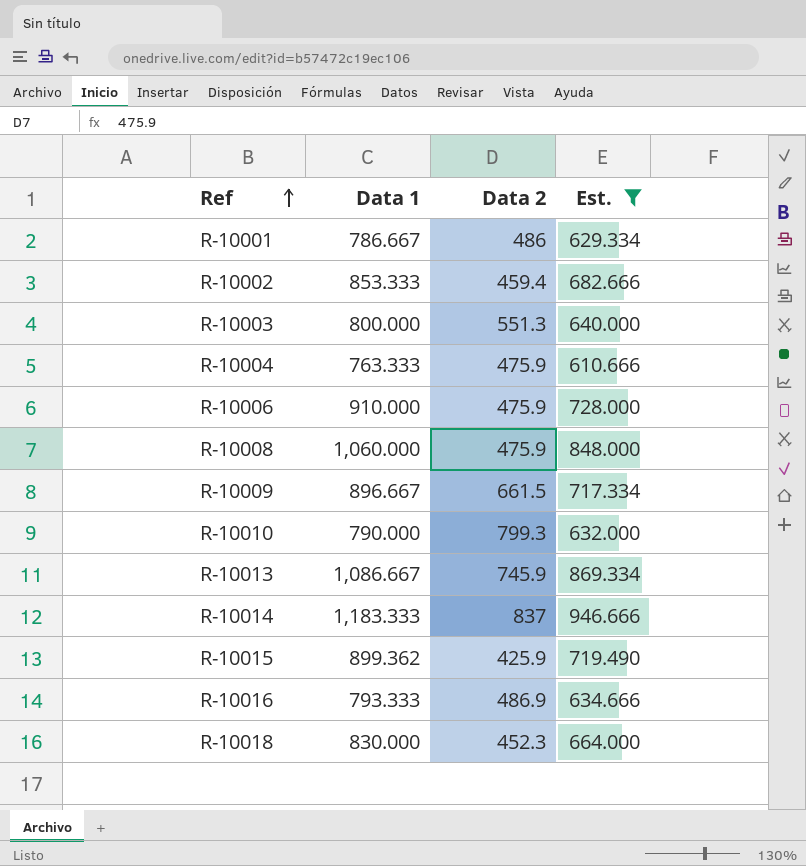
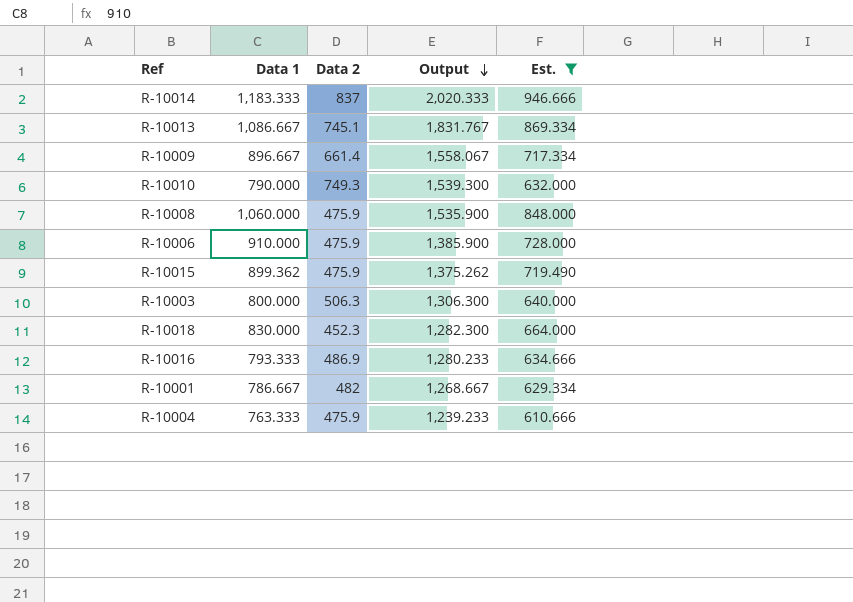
row order: Ref ascending -> Output descending
column Output | formula: none -> [Data 1] + [Data 2]
row R-10002: 853.333 | 459.4 | 682.666 -> none
R-10013 | Data 2: 745.9 -> 745.1
R-10009 | Data 2: 661.5 -> 661.4
R-10010 | Data 2: 799.3 -> 749.3
R-10015 | Data 2: 425.9 -> 475.9
R-10003 | Data 2: 551.3 -> 506.3
R-10001 | Data 2: 486 -> 482

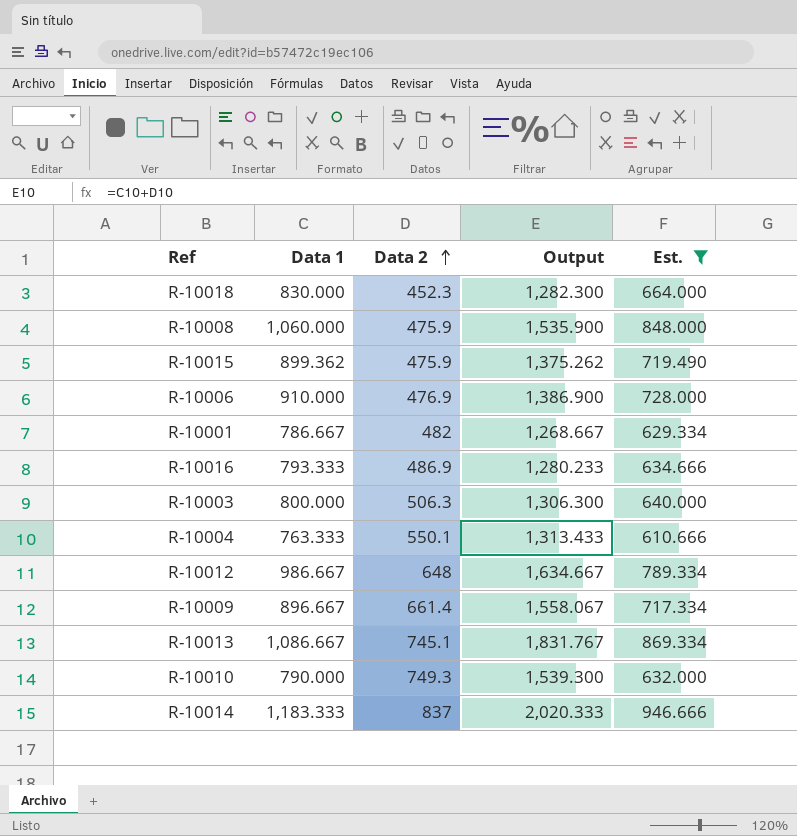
row order: Output descending -> Data 2 ascending
R-10006 | Data 2: 475.9 -> 476.9
R-10006 | Output: 1,385.900 -> 1,386.900
R-10004 | Data 2: 475.9 -> 550.1
R-10004 | Output: 1,239.233 -> 1,313.433
row R-10012: none -> 986.667 | 648 | 1,634.667 | 789.334

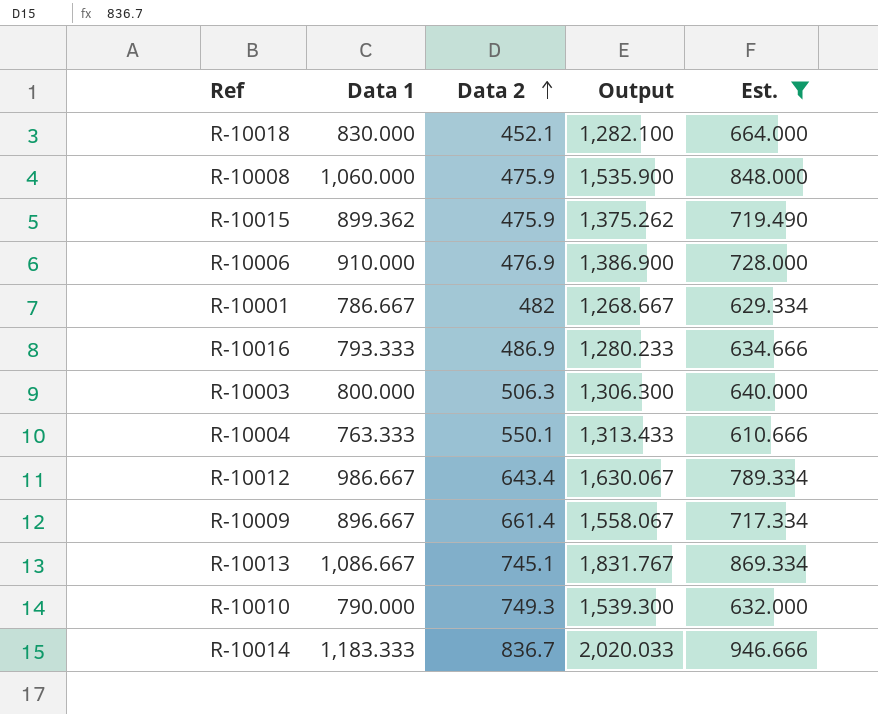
R-10018 | Data 2: 452.3 -> 452.1
R-10018 | Output: 1,282.300 -> 1,282.100
R-10012 | Data 2: 648 -> 643.4
R-10012 | Output: 1,634.667 -> 1,630.067
R-10014 | Data 2: 837 -> 836.7
R-10014 | Output: 2,020.333 -> 2,020.033

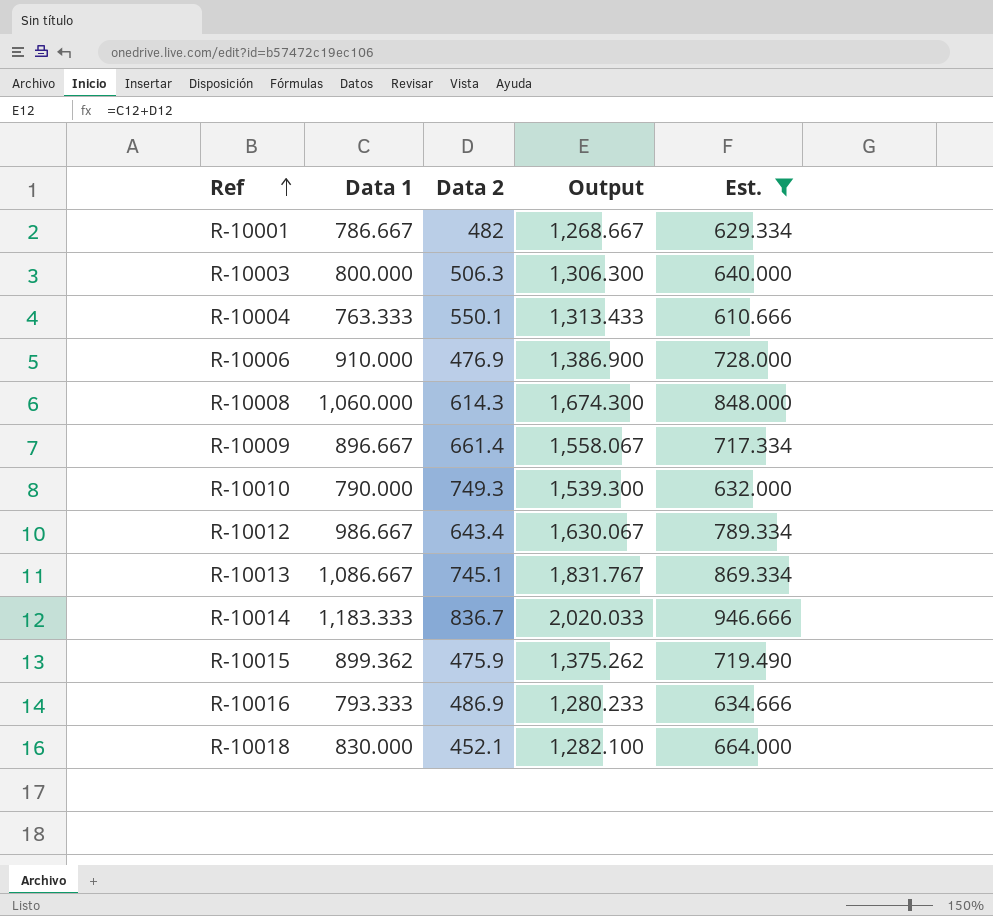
row order: Data 2 ascending -> Ref ascending
R-10008 | Data 2: 475.9 -> 614.3
R-10008 | Output: 1,535.900 -> 1,674.300

